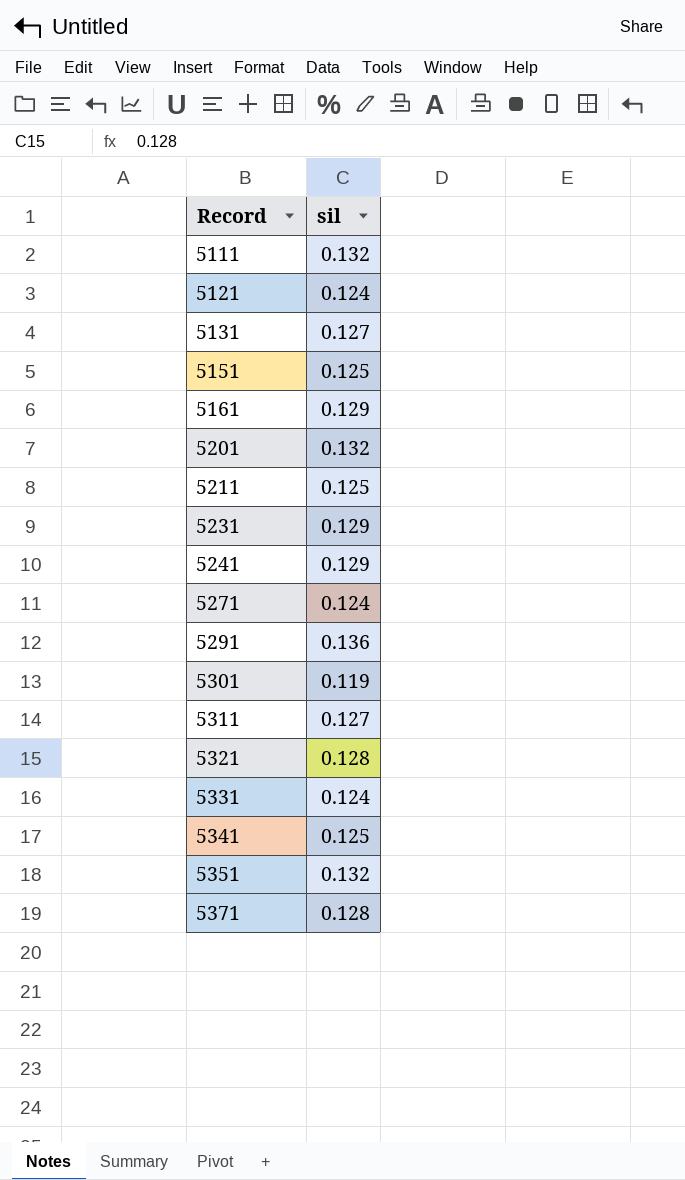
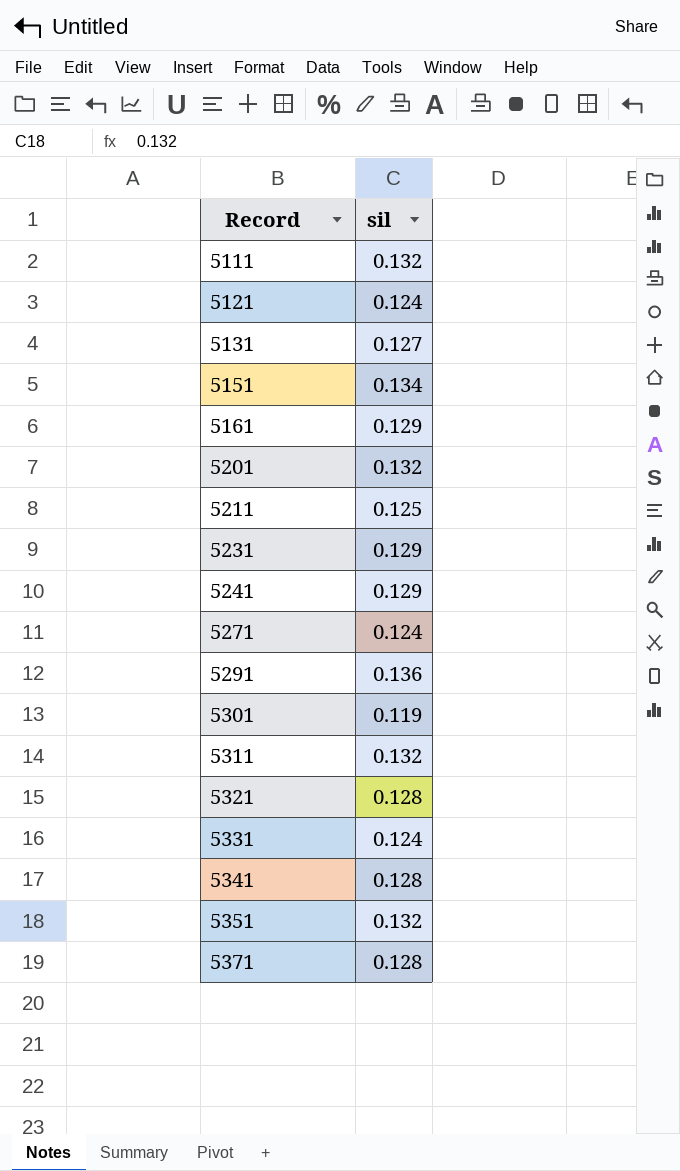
5151 | sil: 0.125 -> 0.134
5311 | sil: 0.127 -> 0.132
5341 | sil: 0.125 -> 0.128

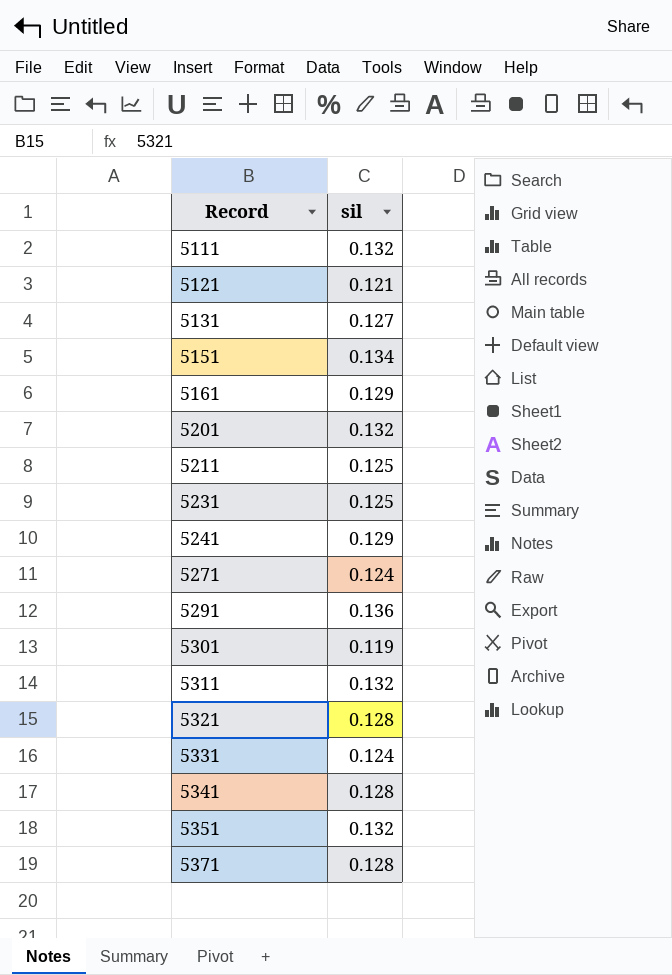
5121 | sil: 0.124 -> 0.121
5231 | sil: 0.129 -> 0.125

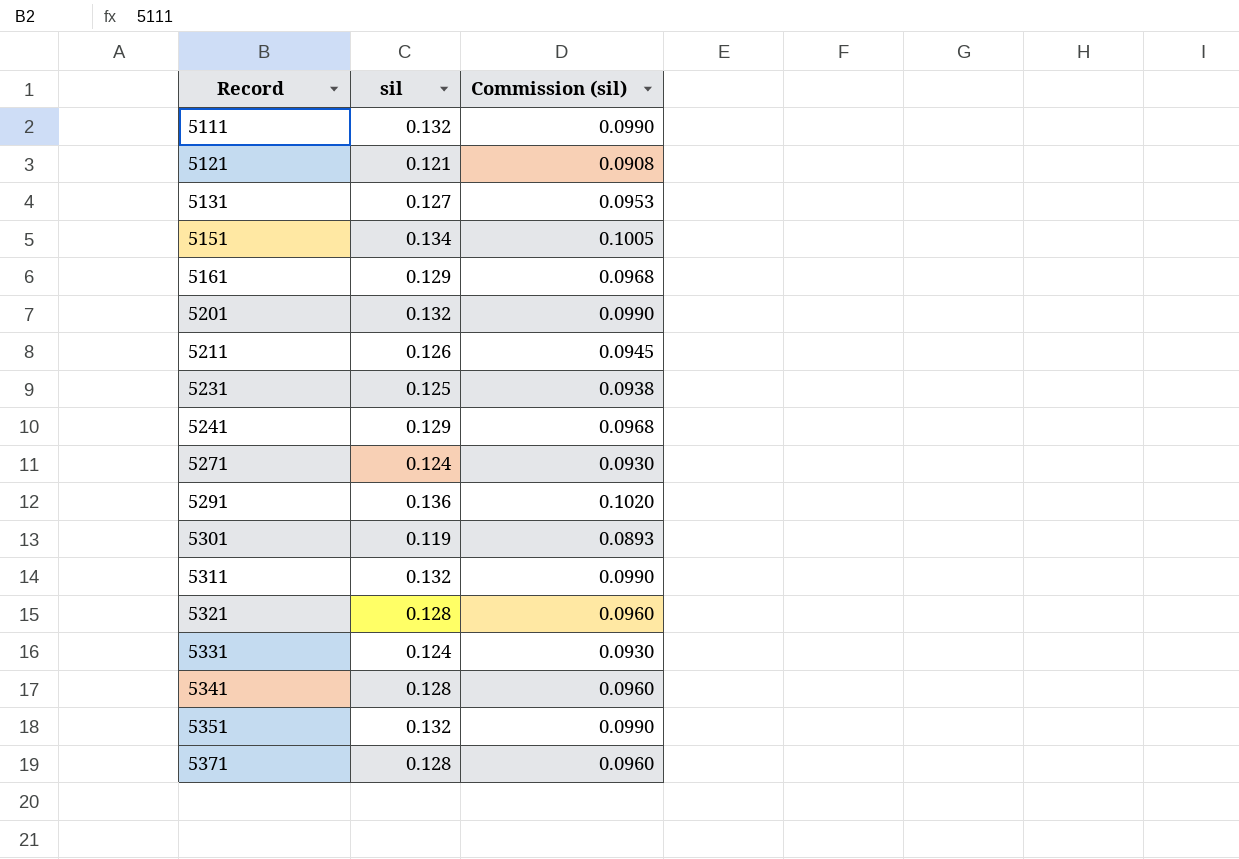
column Commission (sil) | formula: none -> [sil] * 0.75
5211 | sil: 0.125 -> 0.126

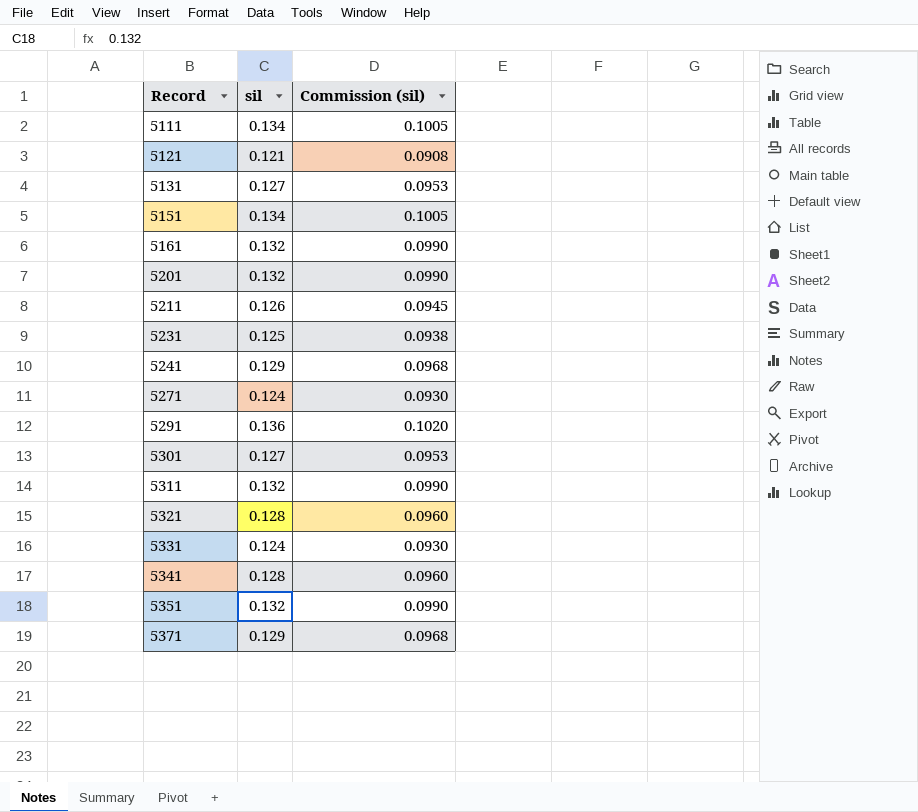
5111 | sil: 0.132 -> 0.134
5111 | Commission (sil): 0.0990 -> 0.1005
5161 | sil: 0.129 -> 0.132
5161 | Commission (sil): 0.0968 -> 0.0990
5301 | sil: 0.119 -> 0.127
5301 | Commission (sil): 0.0893 -> 0.0953
5371 | sil: 0.128 -> 0.129
5371 | Commission (sil): 0.0960 -> 0.0968

